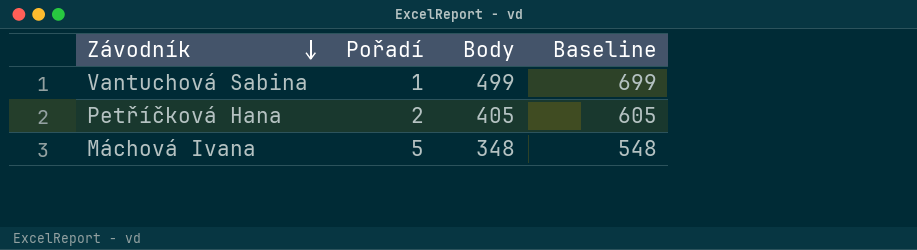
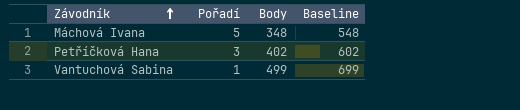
row order: Závodník descending -> Závodník ascending
Petříčková Hana | Pořadí: 2 -> 3
Petříčková Hana | Body: 405 -> 402
Petříčková Hana | Baseline: 605 -> 602

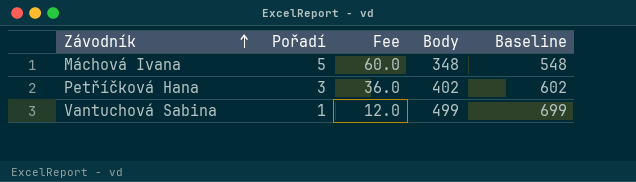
column Fee | formula: none -> [Pořadí] * 12

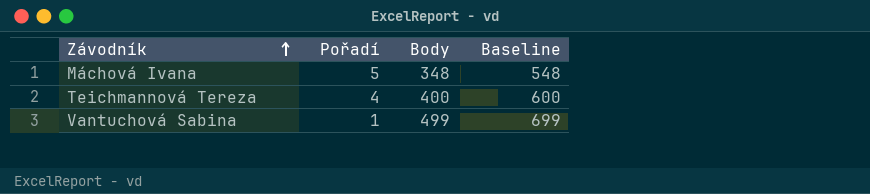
column Fee | formula: [Pořadí] * 12 -> none
row Petříčková Hana: 3 | 36.0 | 402 | 602 -> none
row Teichmannová Tereza: none -> 4 | 400 | 600

